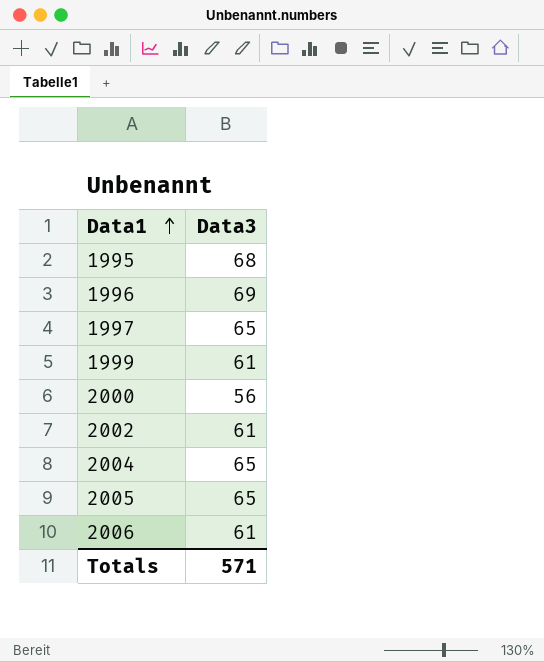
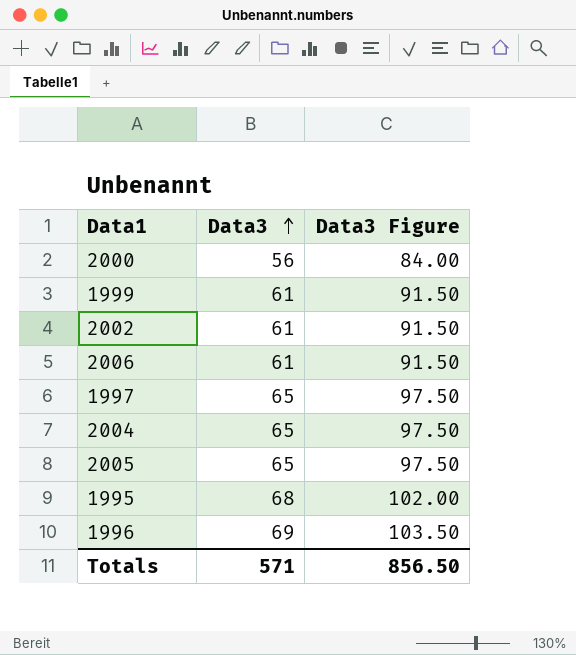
row order: Data1 ascending -> Data3 ascending
column Data3 Figure | formula: none -> [Data3] * 1.5

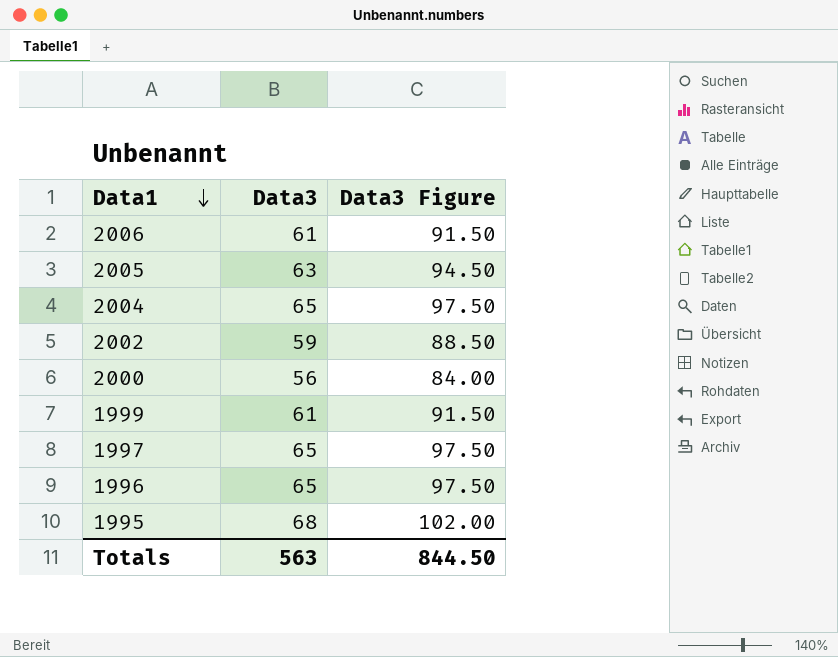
row order: Data3 ascending -> Data1 descending
2005 | Data3: 65 -> 63
2005 | Data3 Figure: 97.50 -> 94.50
2002 | Data3: 61 -> 59
2002 | Data3 Figure: 91.50 -> 88.50
1996 | Data3: 69 -> 65
1996 | Data3 Figure: 103.50 -> 97.50
Totals | Data3: 571 -> 563
Totals | Data3 Figure: 856.50 -> 844.50

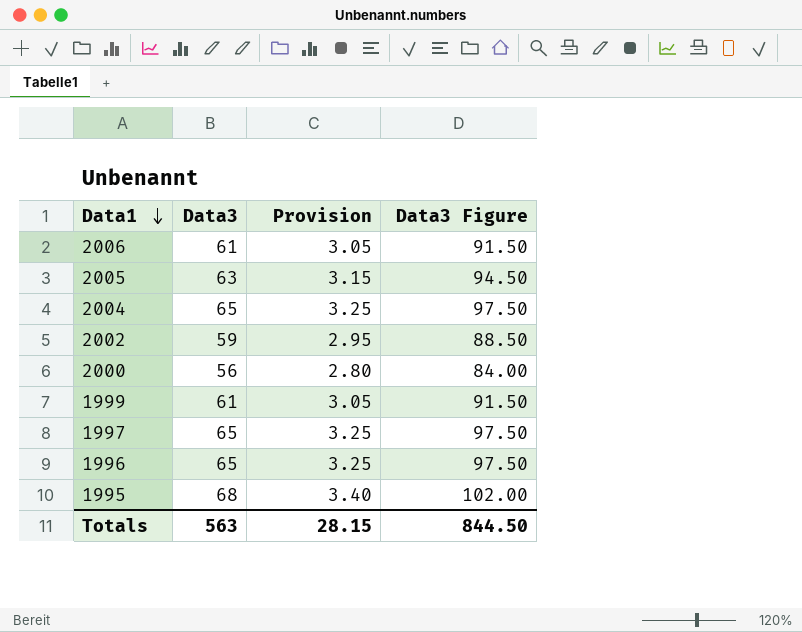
column Provision | formula: none -> [Data3] * 0.05

